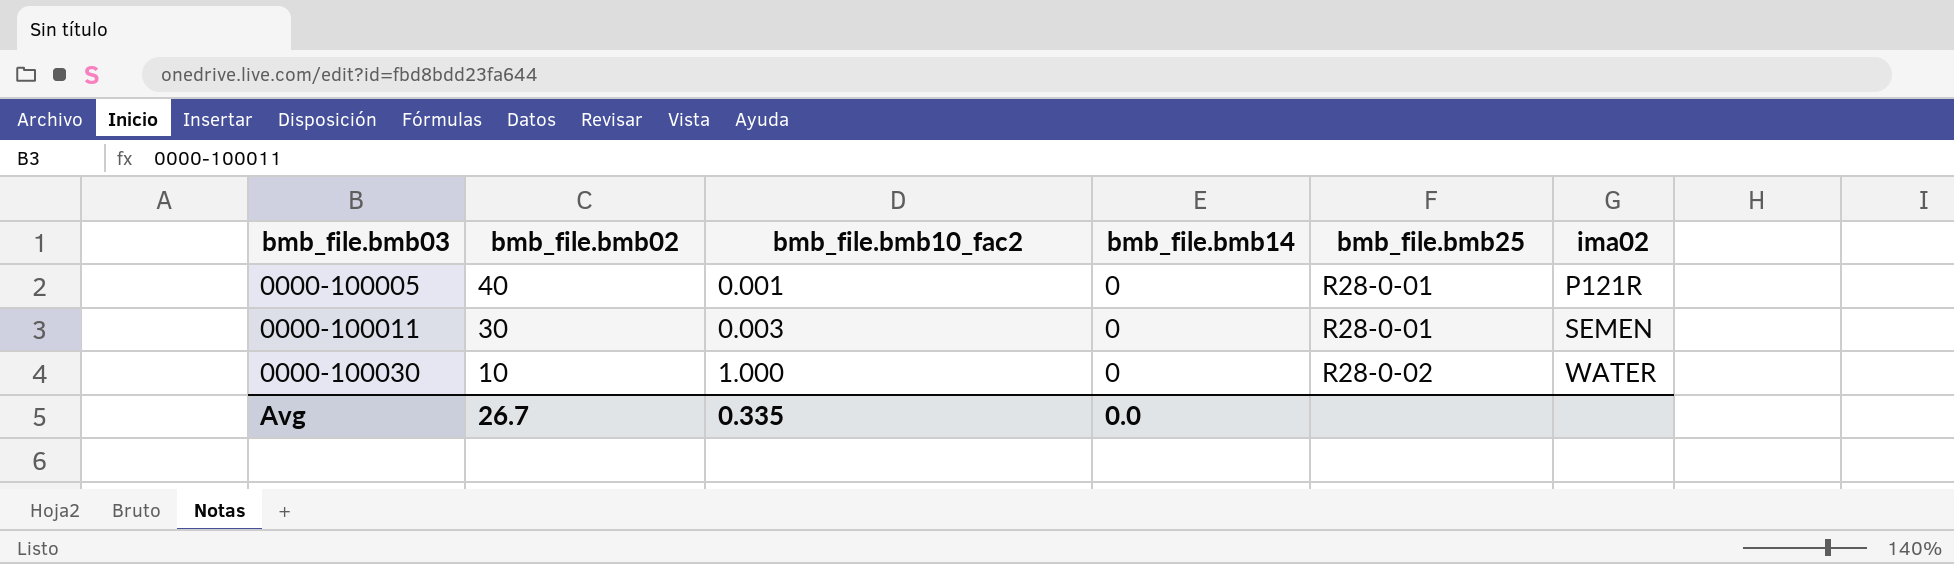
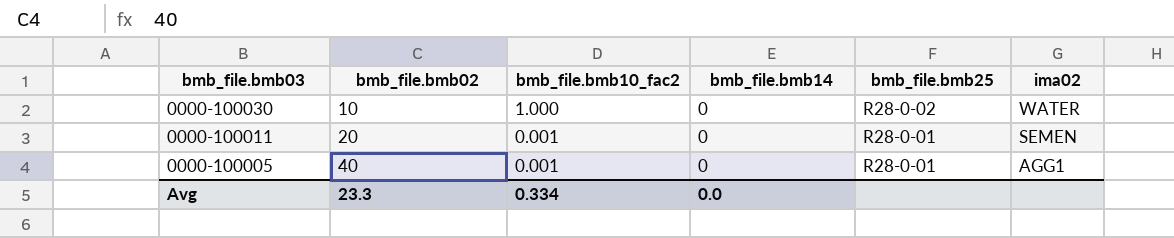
row order: bmb_file.bmb03 ascending -> bmb_file.bmb03 descending
0000-100011 | bmb_file.bmb02: 30 -> 20
0000-100011 | bmb_file.bmb10_fac2: 0.003 -> 0.001
0000-100005 | ima02: P121R -> AGG1
Avg | bmb_file.bmb02: 26.7 -> 23.3
Avg | bmb_file.bmb10_fac2: 0.335 -> 0.334

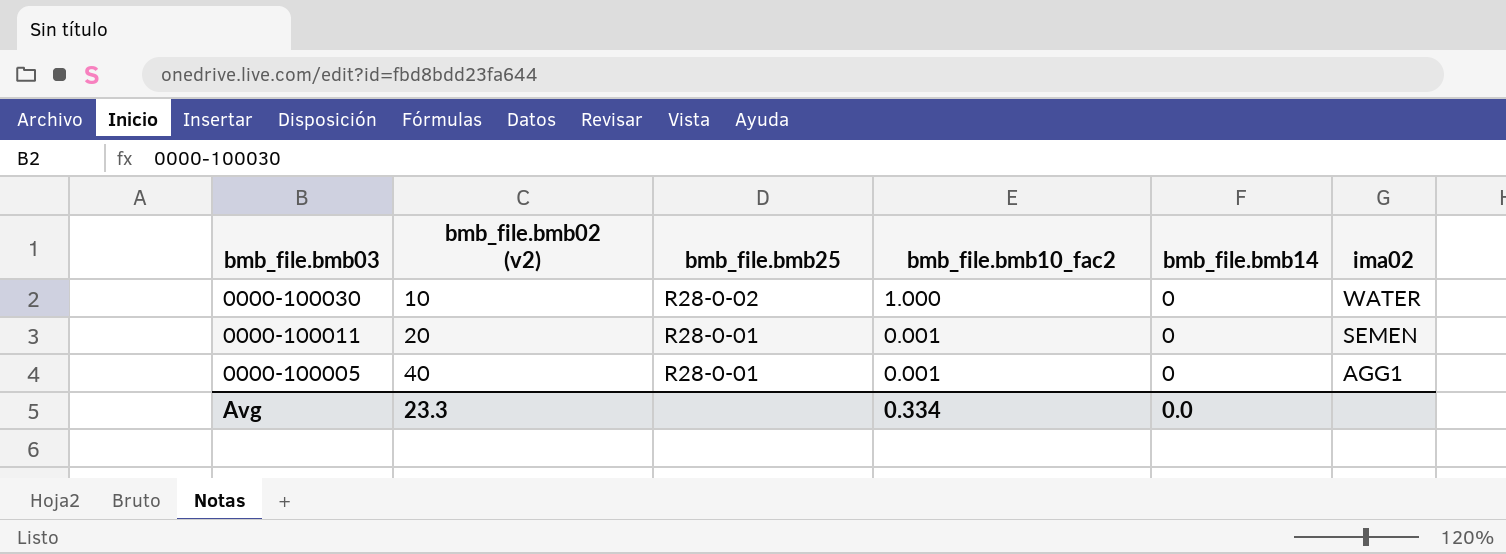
column name: bmb_file.bmb02 -> bmb_file.bmb02 (v2)
column bmb_file.bmb25 | position: 5 -> 3

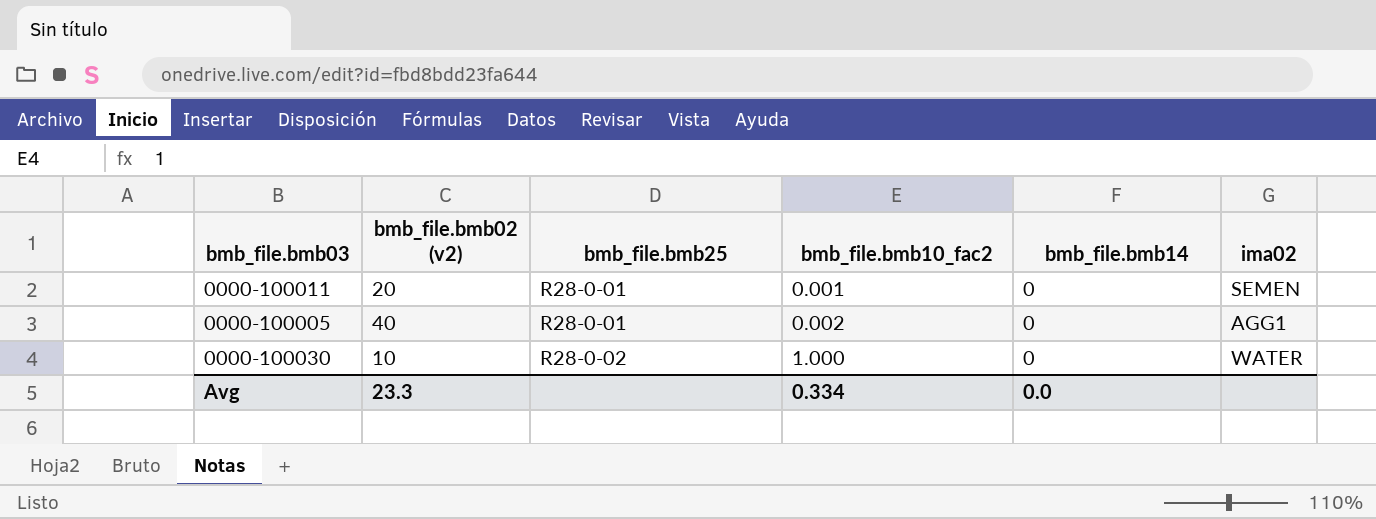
row order: bmb_file.bmb03 descending -> bmb_file.bmb25 ascending
0000-100005 | bmb_file.bmb10_fac2: 0.001 -> 0.002

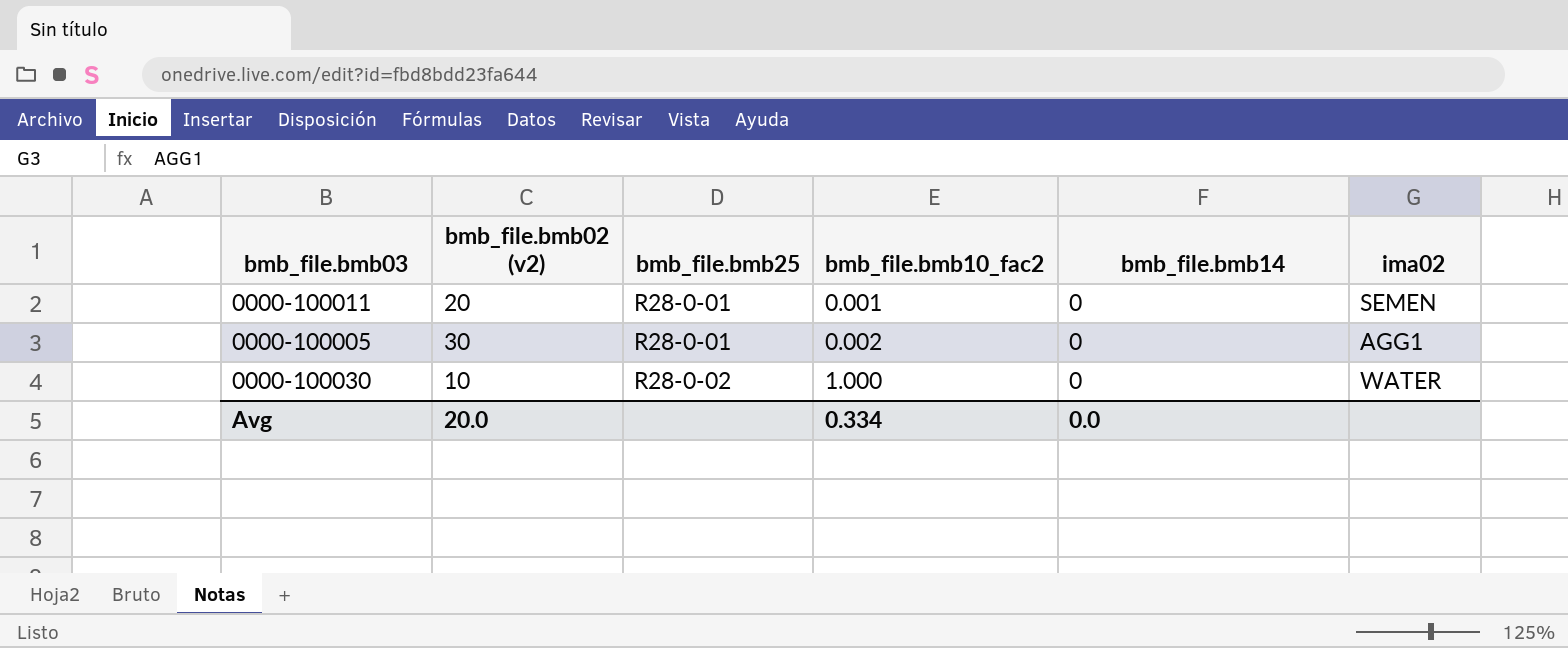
0000-100005 | bmb_file.bmb02 (v2): 40 -> 30
Avg | bmb_file.bmb02 (v2): 23.3 -> 20.0

